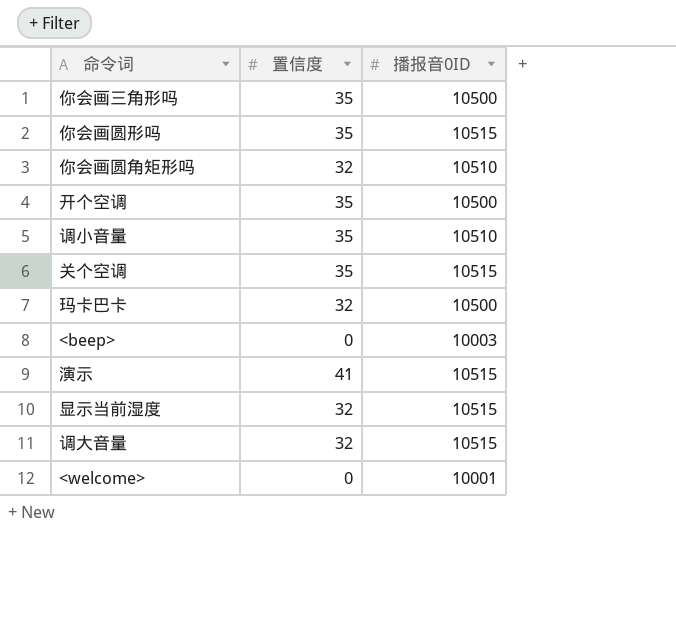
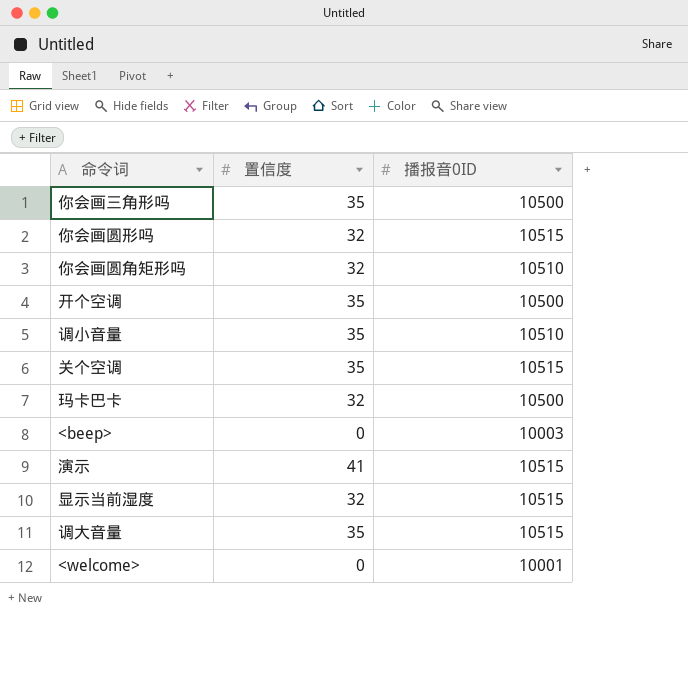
你会画圆形吗 | 置信度: 35 -> 32
调大音量 | 置信度: 32 -> 35

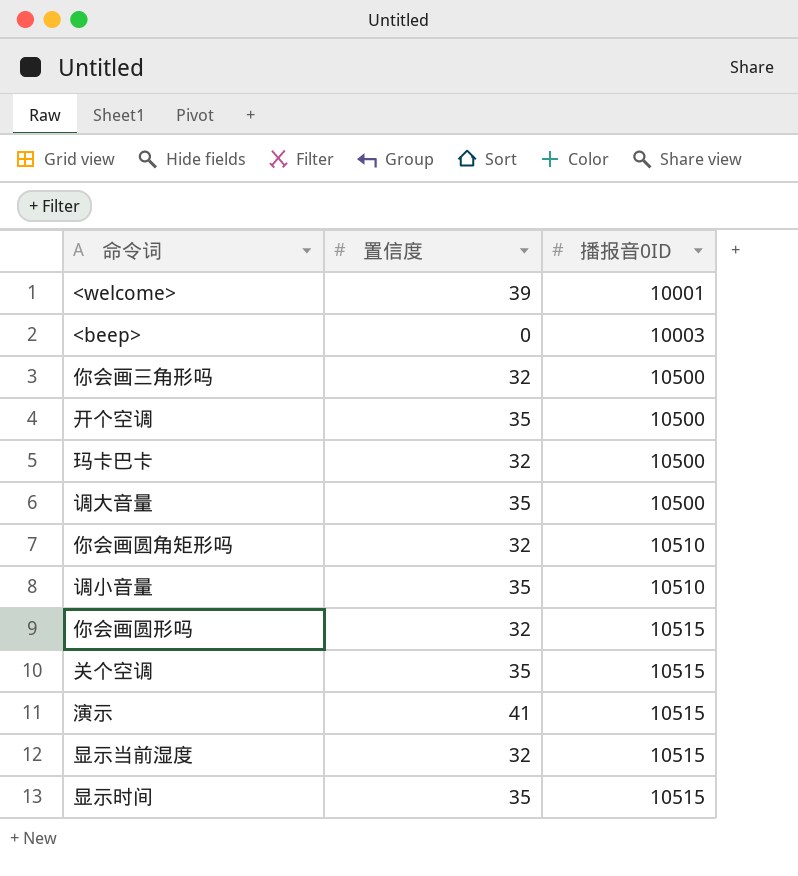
row order: none -> 播报音0ID ascending
<welcome> | 置信度: 0 -> 39
你会画三角形吗 | 置信度: 35 -> 32
调大音量 | 播报音0ID: 10515 -> 10500
row 显示时间: none -> 35 | 10515

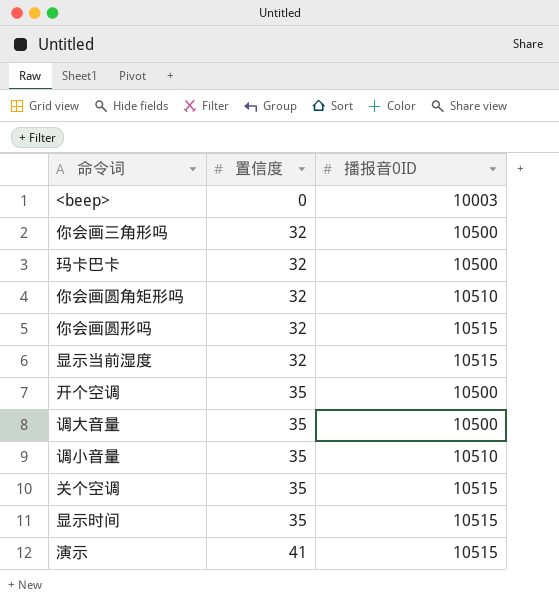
row order: 播报音0ID ascending -> 置信度 ascending
row <welcome>: 39 | 10001 -> none

